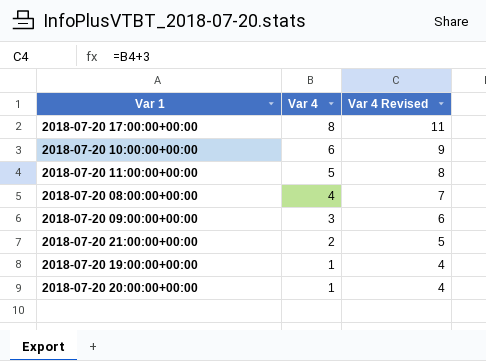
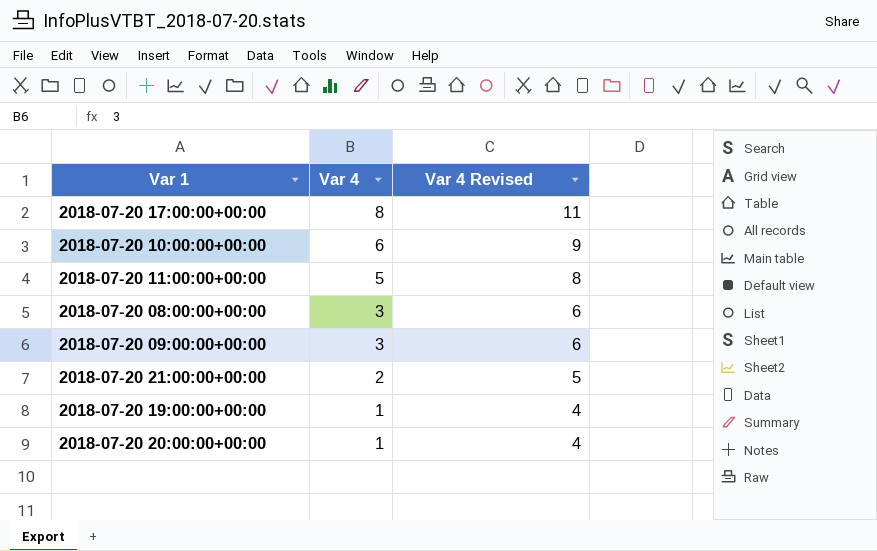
2018-07-20 08:00:00+00:00 | Var 4: 4 -> 3
2018-07-20 08:00:00+00:00 | Var 4 Revised: 7 -> 6

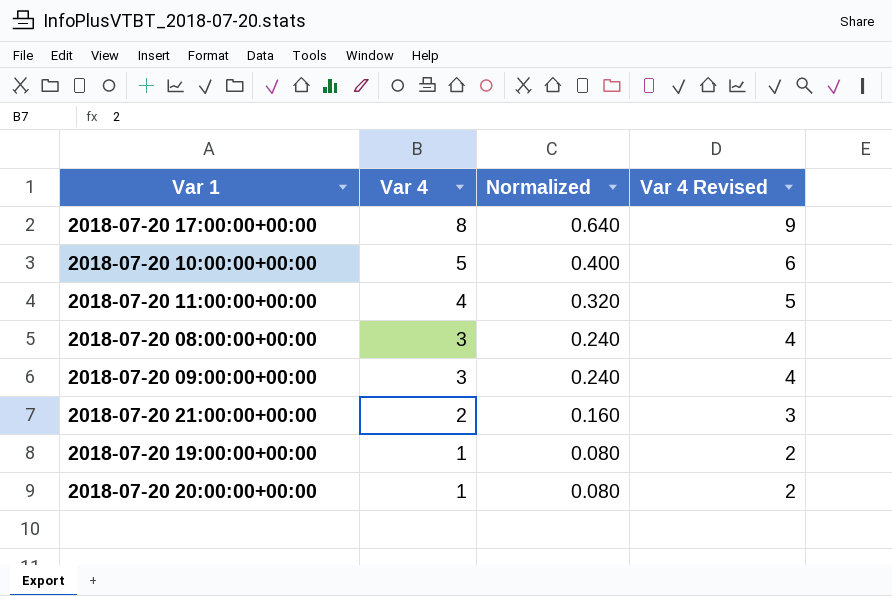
column Normalized | formula: none -> [Var 4] * 0.08
column Var 4 Revised | formula: [Var 4] + 3 -> [Var 4] + 1
2018-07-20 10:00:00+00:00 | Var 4: 6 -> 5
2018-07-20 11:00:00+00:00 | Var 4: 5 -> 4

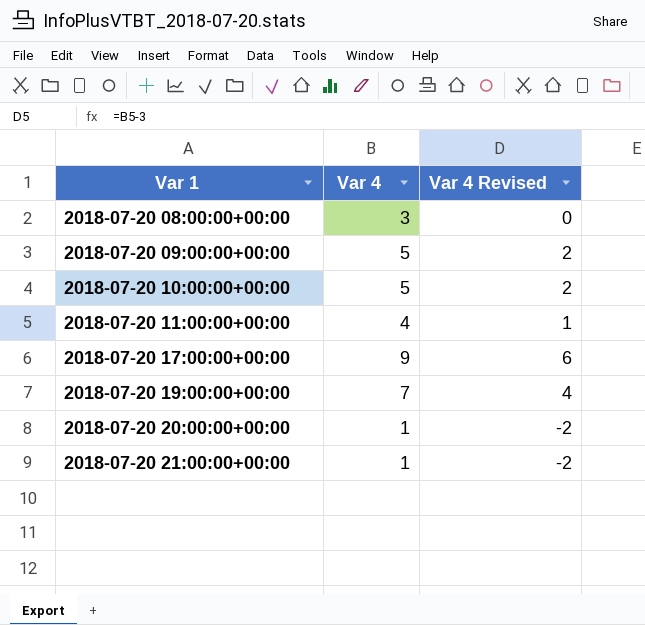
row order: Var 4 descending -> Var 1 ascending
column Normalized | formula: [Var 4] * 0.08 -> none
column Var 4 Revised | formula: [Var 4] + 1 -> [Var 4] - 3
2018-07-20 09:00:00+00:00 | Var 4: 3 -> 5
2018-07-20 17:00:00+00:00 | Var 4: 8 -> 9
2018-07-20 19:00:00+00:00 | Var 4: 1 -> 7
2018-07-20 21:00:00+00:00 | Var 4: 2 -> 1

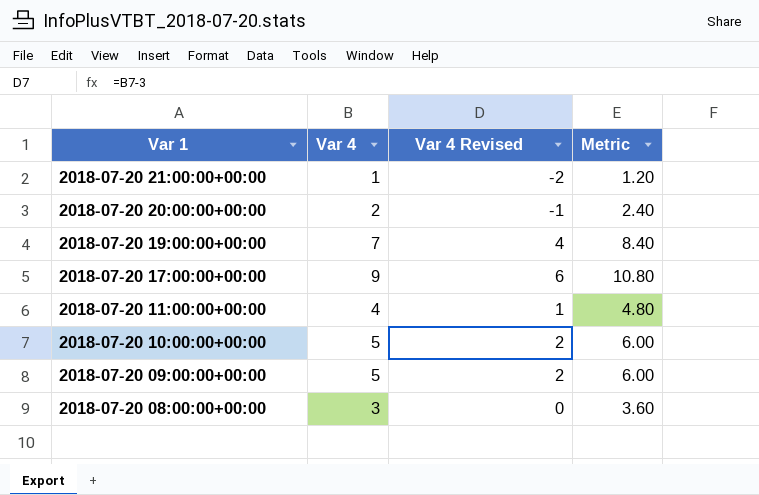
row order: Var 1 ascending -> Var 1 descending
column Metric | formula: none -> [Var 4] * 1.2
2018-07-20 20:00:00+00:00 | Var 4: 1 -> 2
2018-07-20 20:00:00+00:00 | Var 4 Revised: -2 -> -1

